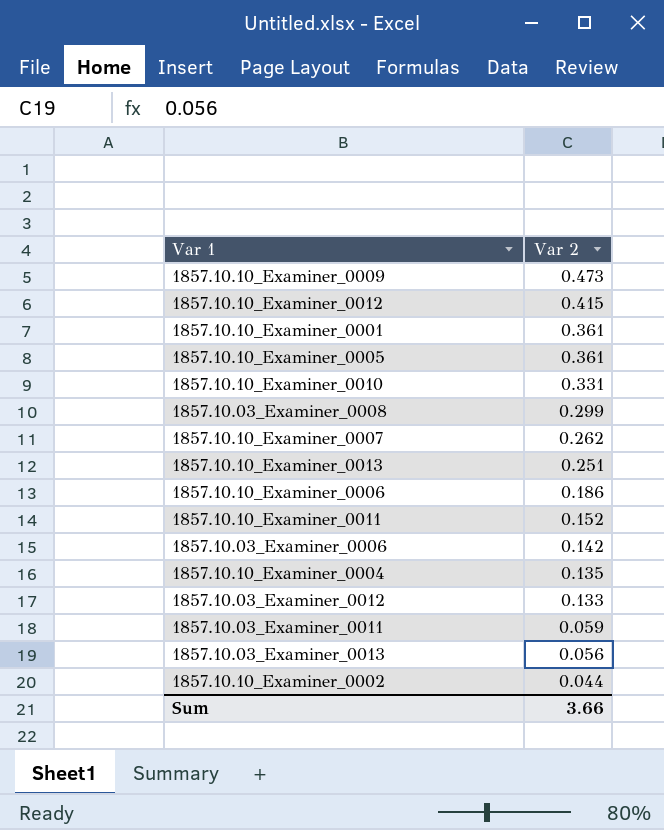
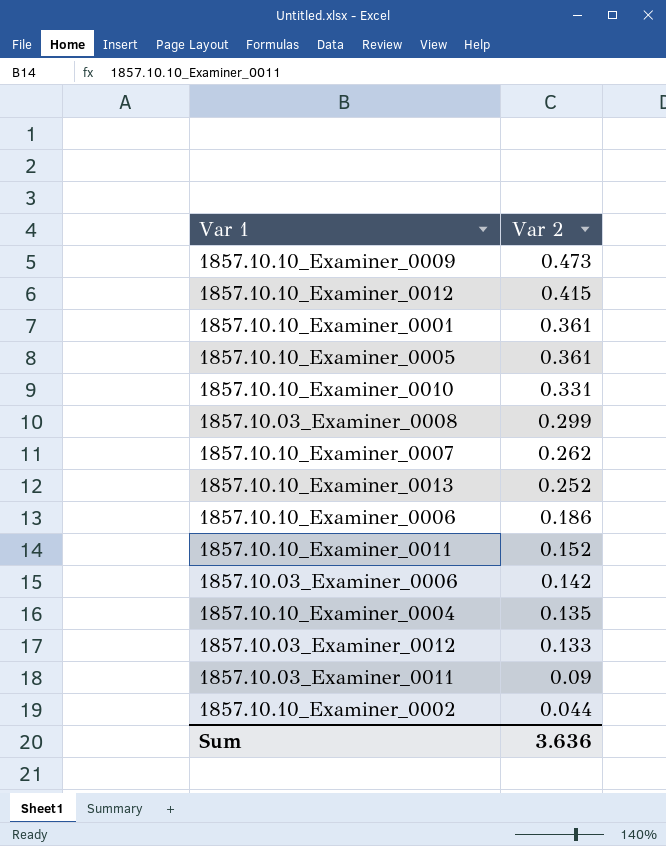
row 1857.10.03_Examiner_0013: 0.056 -> none
1857.10.10_Examiner_0013 | Var 2: 0.251 -> 0.252
1857.10.03_Examiner_0011 | Var 2: 0.059 -> 0.09
Sum | Var 2: 3.66 -> 3.636

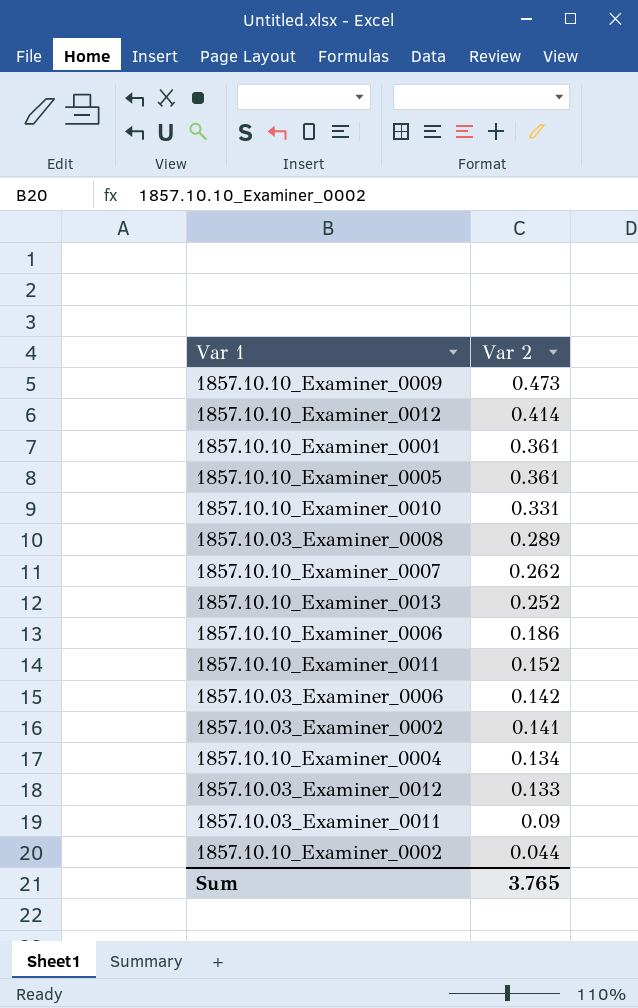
1857.10.10_Examiner_0012 | Var 2: 0.415 -> 0.414
1857.10.03_Examiner_0008 | Var 2: 0.299 -> 0.289
row 1857.10.03_Examiner_0002: none -> 0.141
1857.10.10_Examiner_0004 | Var 2: 0.135 -> 0.134
Sum | Var 2: 3.636 -> 3.765

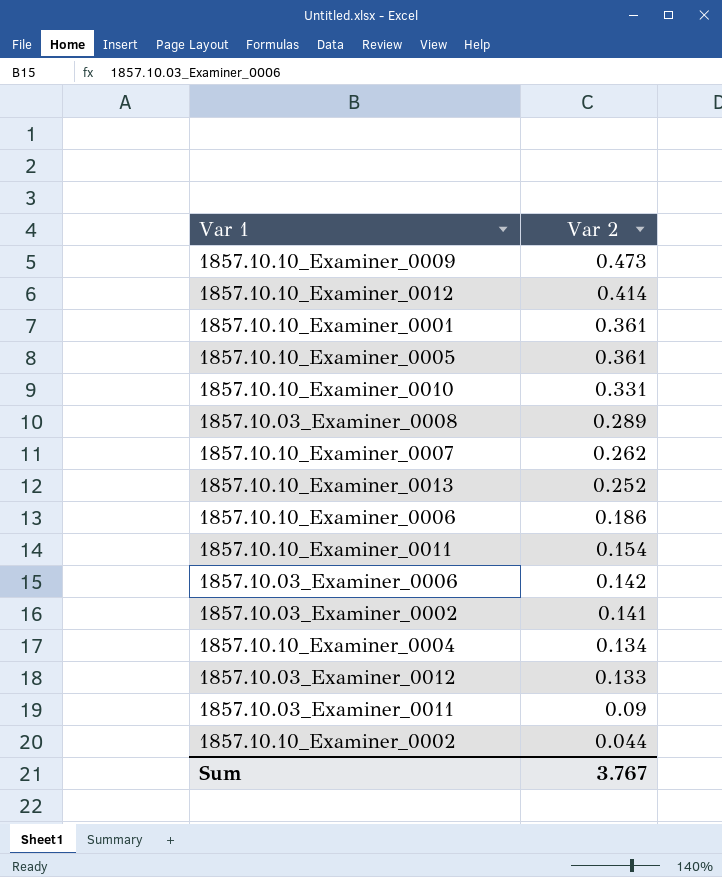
1857.10.10_Examiner_0011 | Var 2: 0.152 -> 0.154
Sum | Var 2: 3.765 -> 3.767

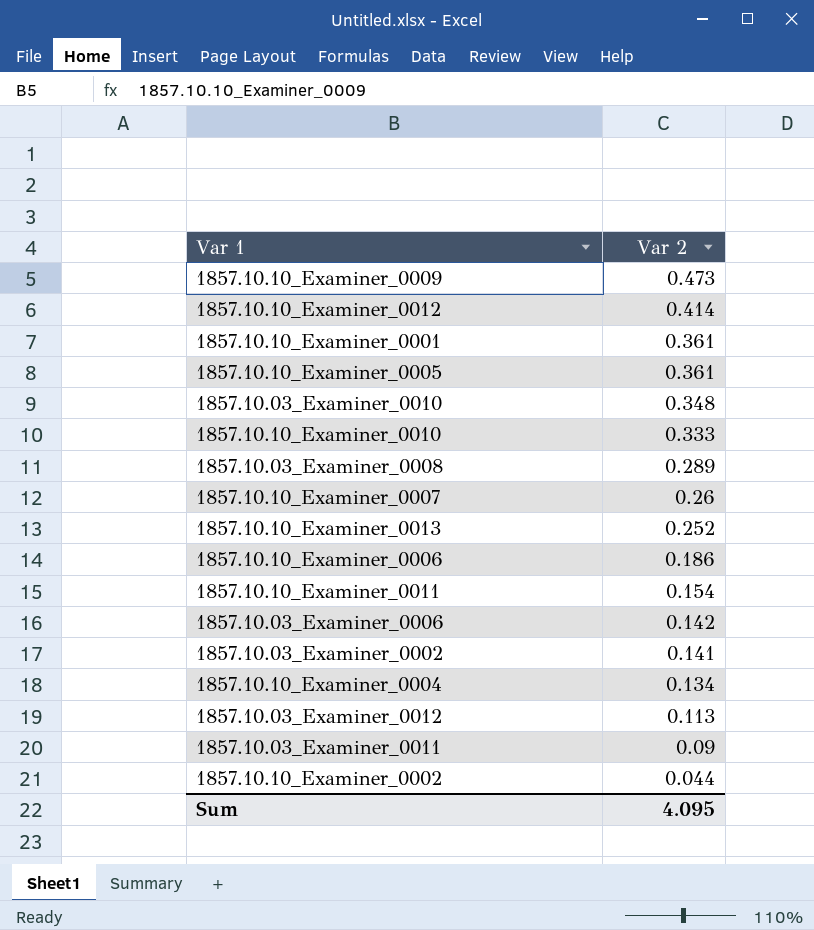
row 1857.10.03_Examiner_0010: none -> 0.348
1857.10.10_Examiner_0010 | Var 2: 0.331 -> 0.333
1857.10.10_Examiner_0007 | Var 2: 0.262 -> 0.26
1857.10.03_Examiner_0012 | Var 2: 0.133 -> 0.113
Sum | Var 2: 3.767 -> 4.095

